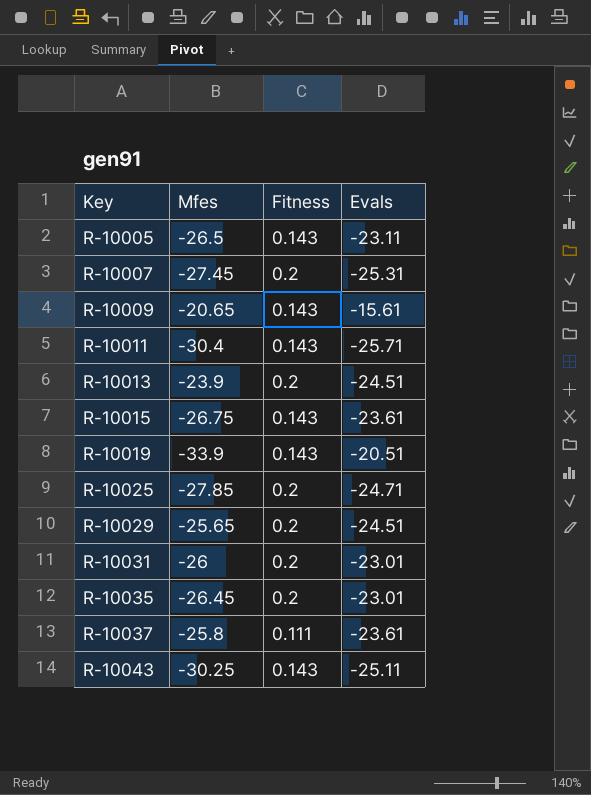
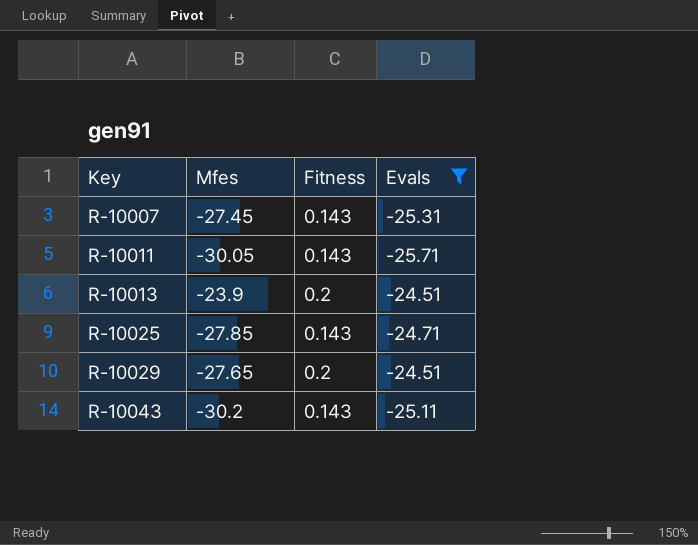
filter: none -> Evals <= -24.51
R-10007 | Fitness: 0.2 -> 0.143
R-10011 | Mfes: -30.4 -> -30.05
R-10025 | Fitness: 0.2 -> 0.143
R-10029 | Mfes: -25.65 -> -27.65
R-10043 | Mfes: -30.25 -> -30.2

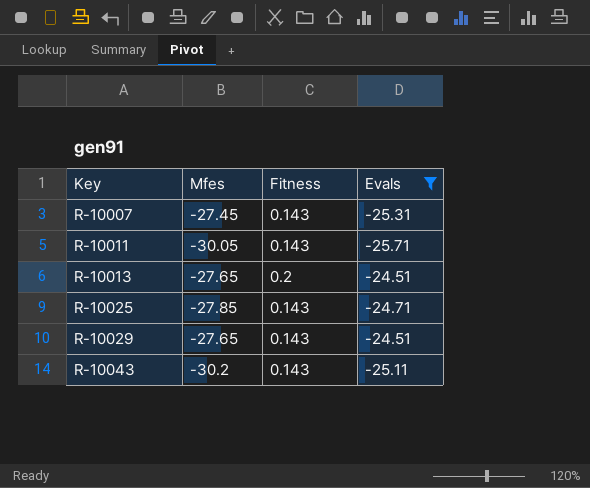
R-10013 | Mfes: -23.9 -> -27.65
R-10029 | Fitness: 0.2 -> 0.143

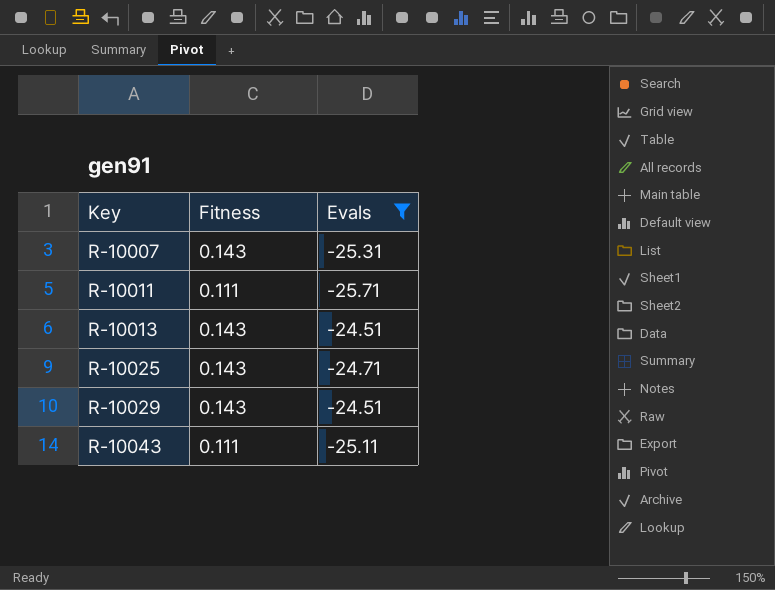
column Mfes | position: 2 -> none
R-10011 | Fitness: 0.143 -> 0.111
R-10013 | Fitness: 0.2 -> 0.143
R-10043 | Fitness: 0.143 -> 0.111

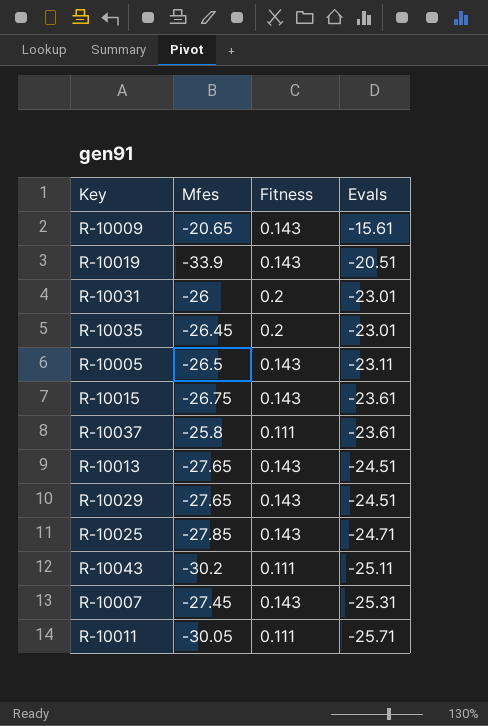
filter: Evals <= -24.51 -> none
row order: Key ascending -> Evals descending
column Mfes | position: none -> 2

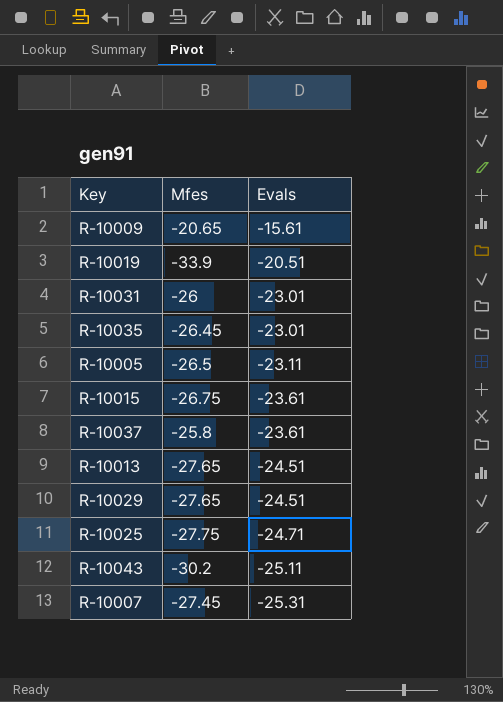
column Fitness | position: 3 -> none
row R-10011: -30.05 | 0.111 | -25.71 -> none
R-10025 | Mfes: -27.85 -> -27.75

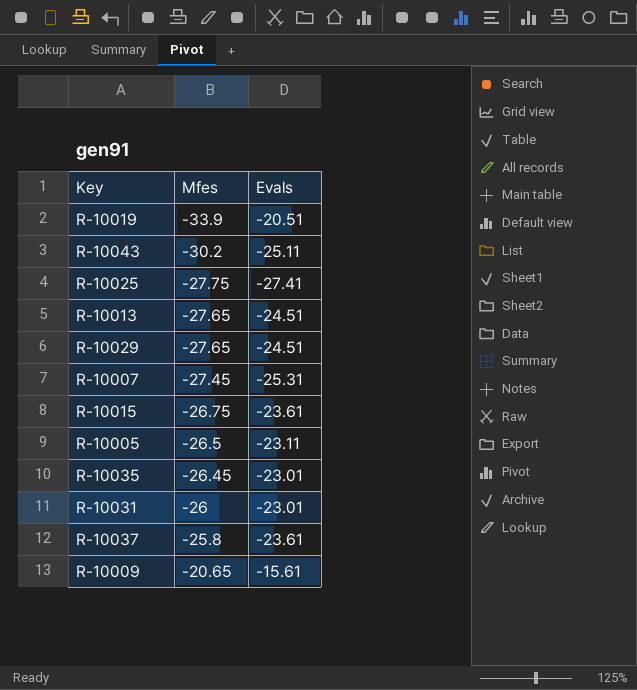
row order: Evals descending -> Mfes ascending
R-10025 | Evals: -24.71 -> -27.41

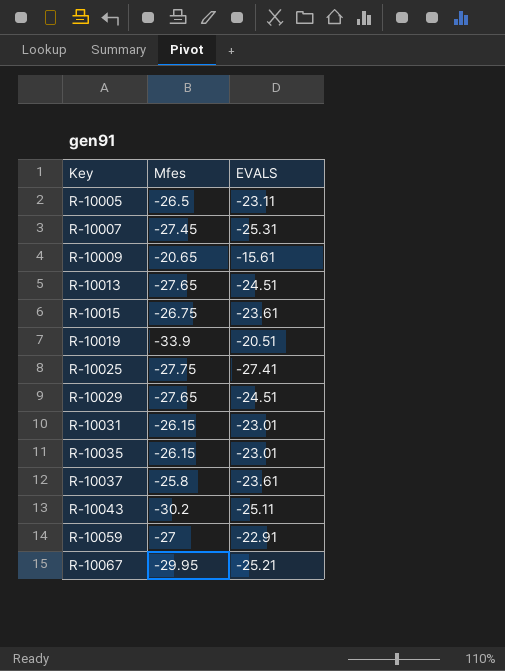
row order: Mfes ascending -> Key ascending
column name: Evals -> EVALS
R-10031 | Mfes: -26 -> -26.15
R-10035 | Mfes: -26.45 -> -26.15
row R-10059: none -> -27 | -22.91
row R-10067: none -> -29.95 | -25.21

